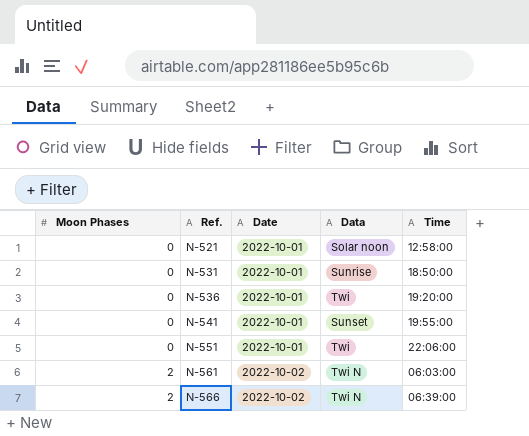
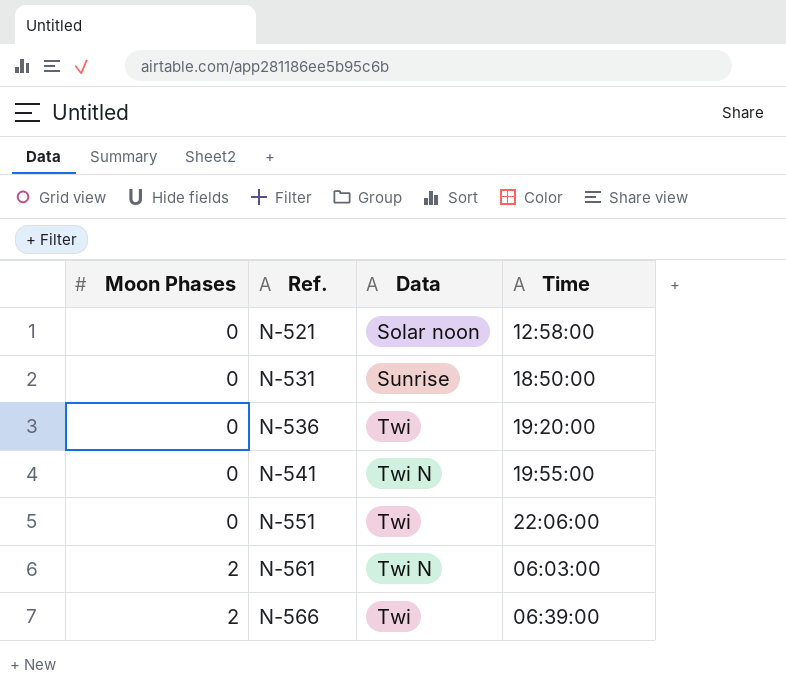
column Date | position: 3 -> none
N-541 | Data: Sunset -> Twi N
N-566 | Data: Twi N -> Twi

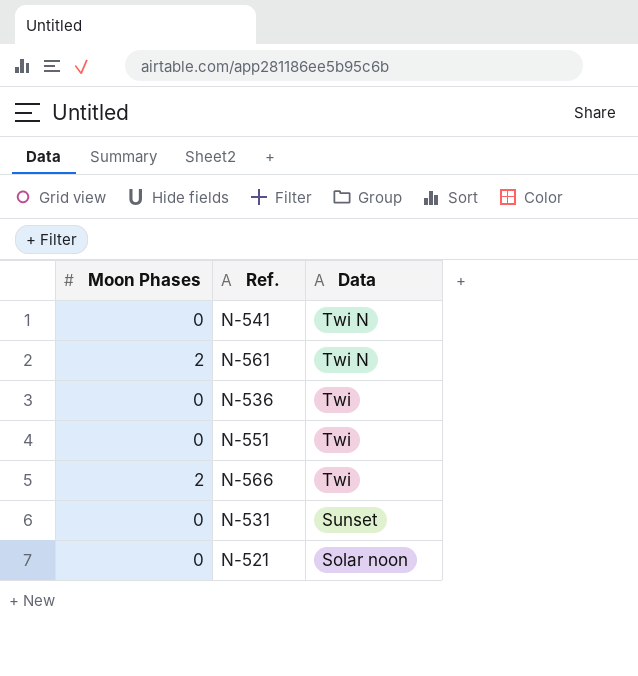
row order: Moon Phases ascending -> Data descending
column Time | position: 4 -> none
N-531 | Data: Sunrise -> Sunset

